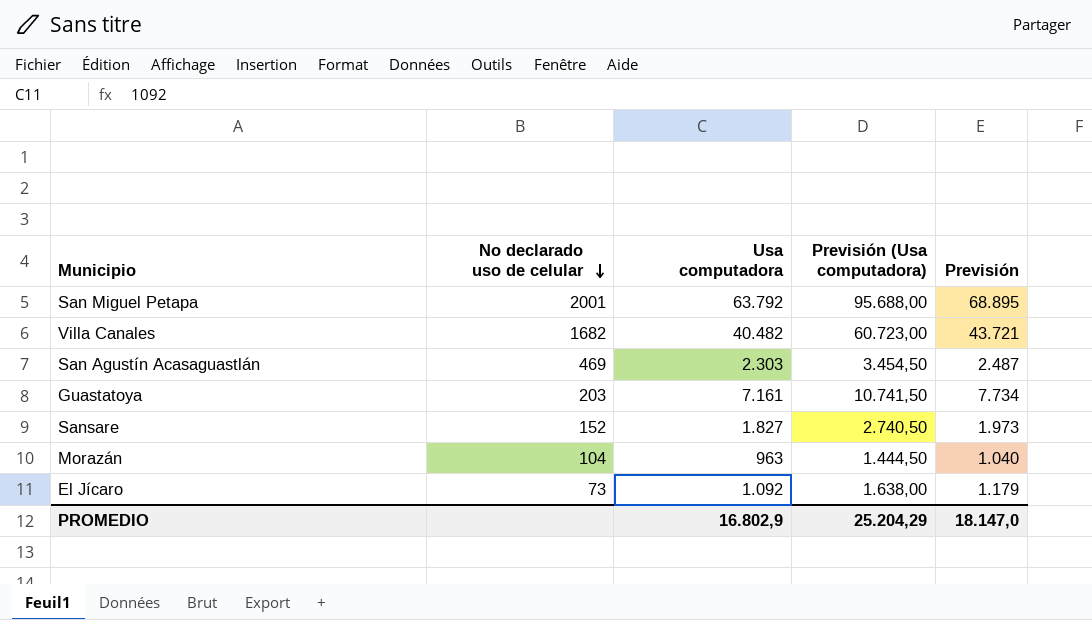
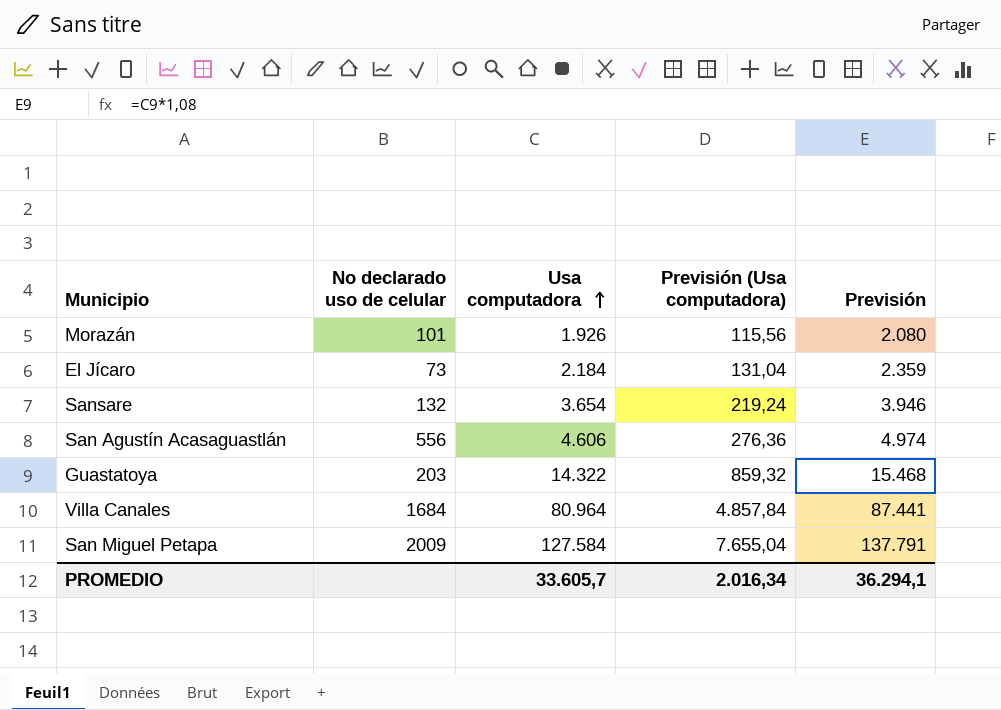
row order: No declarado uso de celular descending -> Usa computadora ascending
column Previsión (Usa computadora) | formula: [Usa computadora] * 1,5 -> [Usa computadora] * 0,06
Morazán | No declarado uso de celular: 104 -> 101
Morazán | Usa computadora: 963 -> 1.926
Morazán | Previsión: 1.040 -> 2.080
El Jícaro | Usa computadora: 1.092 -> 2.184
El Jícaro | Previsión: 1.179 -> 2.359
Sansare | No declarado uso de celular: 152 -> 132
Sansare | Usa computadora: 1.827 -> 3.654
Sansare | Previsión: 1.973 -> 3.946
San Agustín Acasaguastlán | No declarado uso de celular: 469 -> 556
San Agustín Acasaguastlán | Usa computadora: 2.303 -> 4.606
San Agustín Acasaguastlán | Previsión: 2.487 -> 4.974
Guastatoya | Usa computadora: 7.161 -> 14.322
Guastatoya | Previsión: 7.734 -> 15.468
Villa Canales | No declarado uso de celular: 1682 -> 1684
Villa Canales | Usa computadora: 40.482 -> 80.964
Villa Canales | Previsión: 43.721 -> 87.441
San Miguel Petapa | No declarado uso de celular: 2001 -> 2009
San Miguel Petapa | Usa computadora: 63.792 -> 127.584
San Miguel Petapa | Previsión: 68.895 -> 137.791
PROMEDIO | Usa computadora: 16.802,9 -> 33.605,7
PROMEDIO | Previsión (Usa computadora): 25.204,29 -> 2.016,34
PROMEDIO | Previsión: 18.147,0 -> 36.294,1

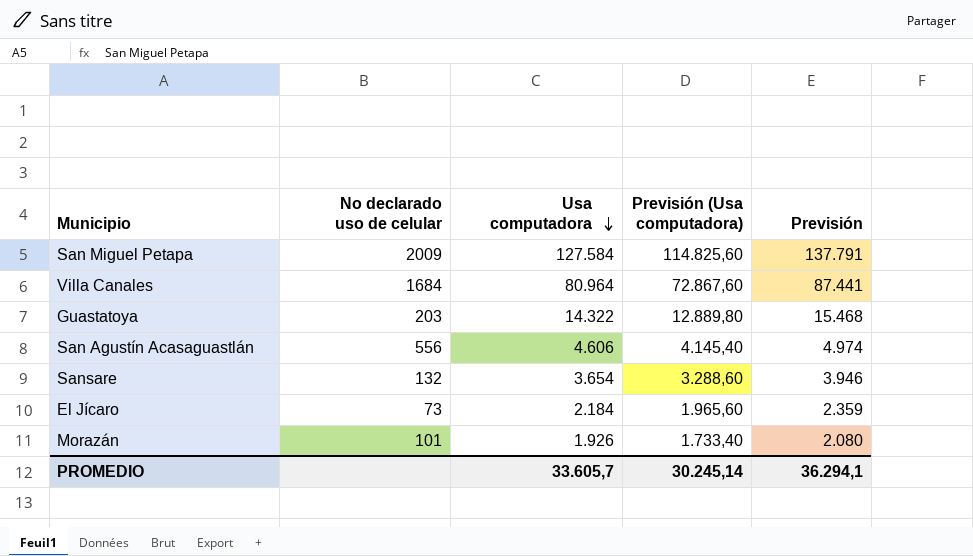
row order: Usa computadora ascending -> Usa computadora descending
column Previsión (Usa computadora) | formula: [Usa computadora] * 0,06 -> [Usa computadora] * 0,9
PROMEDIO | Previsión (Usa computadora): 2.016,34 -> 30.245,14

